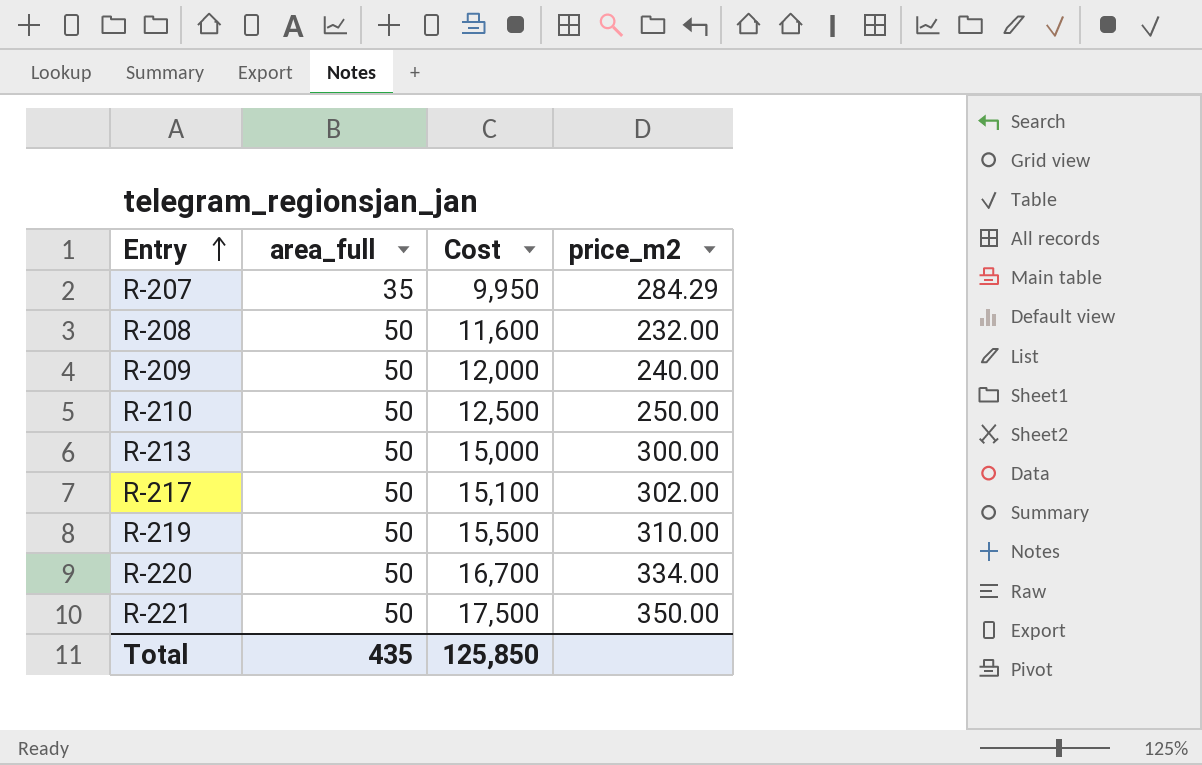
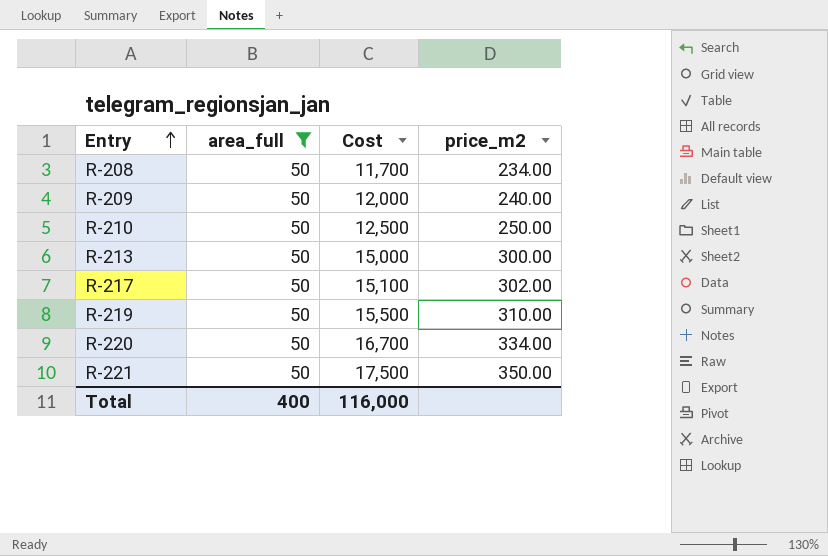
filter: none -> area_full = 50
R-208 | Cost: 11,600 -> 11,700
R-208 | price_m2: 232.00 -> 234.00
Total | area_full: 435 -> 400
Total | Cost: 125,850 -> 116,000

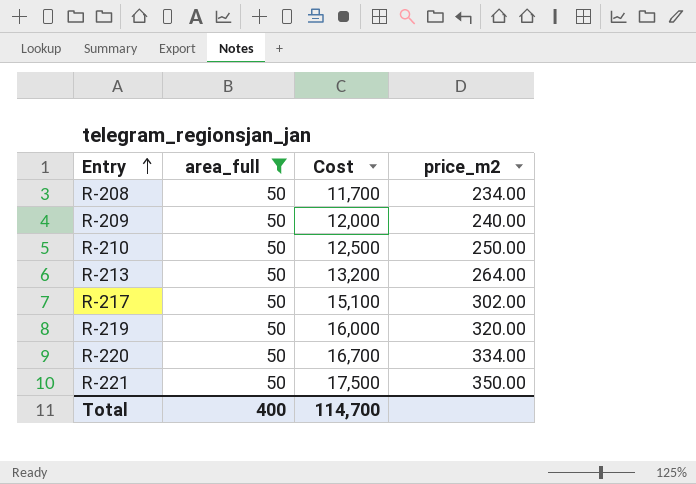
R-213 | Cost: 15,000 -> 13,200
R-213 | price_m2: 300.00 -> 264.00
R-219 | Cost: 15,500 -> 16,000
R-219 | price_m2: 310.00 -> 320.00
Total | Cost: 116,000 -> 114,700

